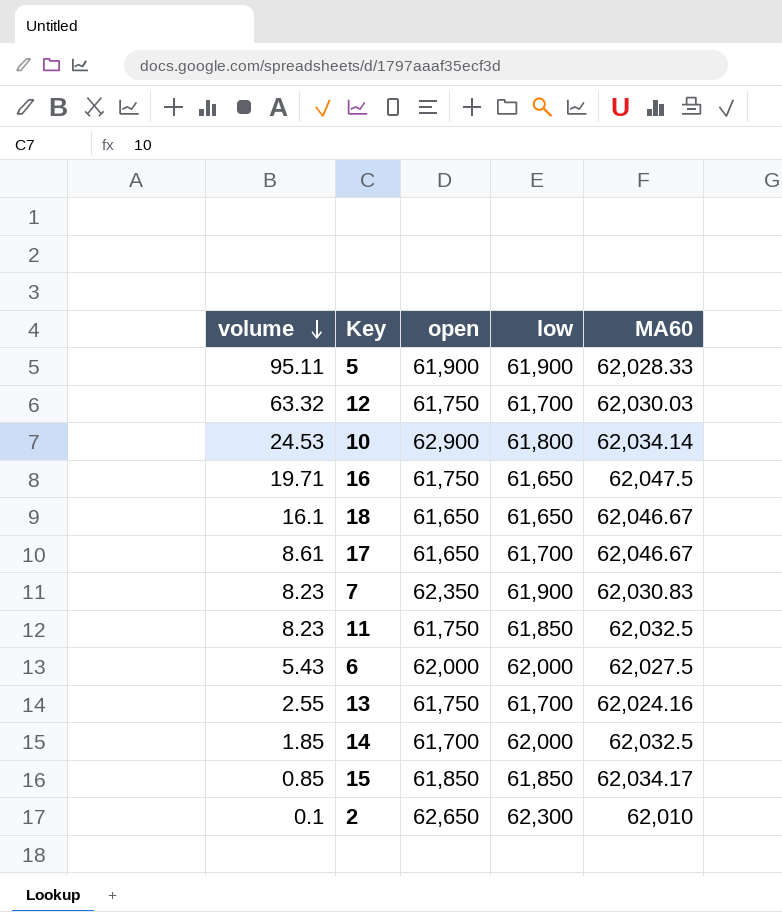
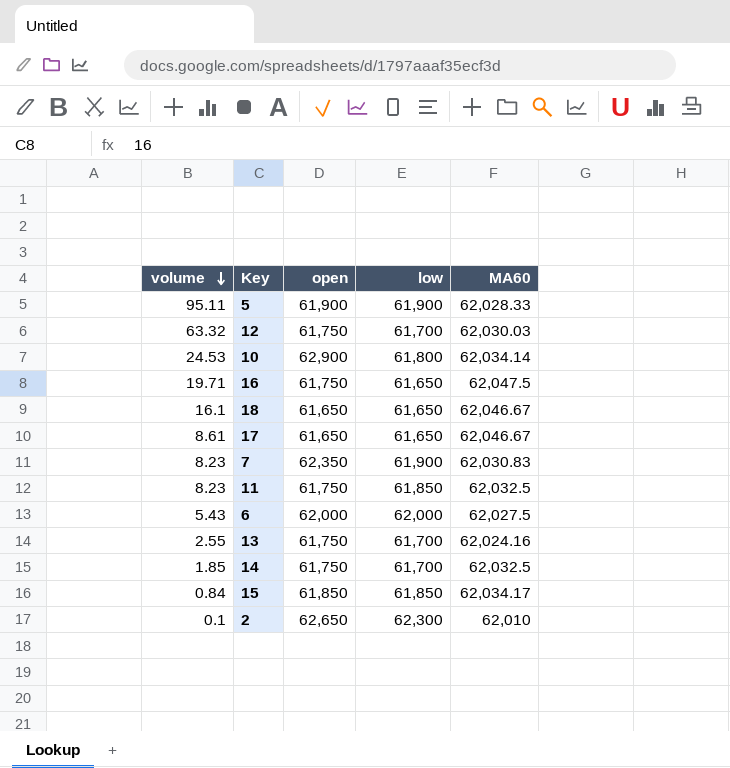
17 | low: 61,700 -> 61,650
14 | open: 61,700 -> 61,750
14 | low: 62,000 -> 61,700
15 | volume: 0.85 -> 0.84

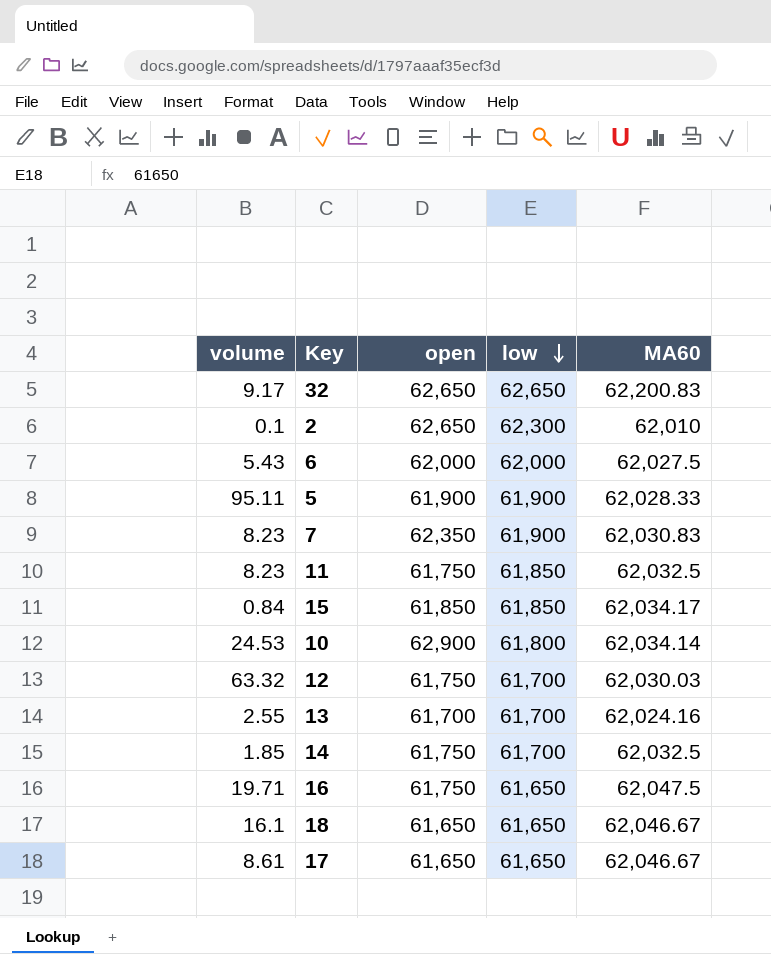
row order: volume descending -> low descending
row 32: none -> 9.17 | 62,650 | 62,650 | 62,200.83
13 | open: 61,750 -> 61,700

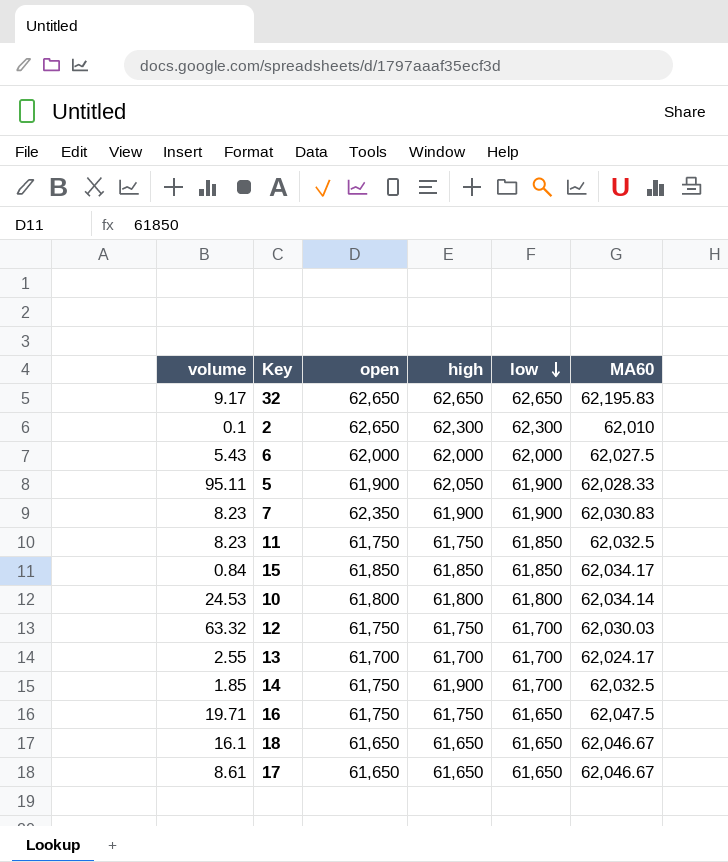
column high | position: none -> 4
32 | MA60: 62,200.83 -> 62,195.83
10 | open: 62,900 -> 61,800
13 | MA60: 62,024.16 -> 62,024.17

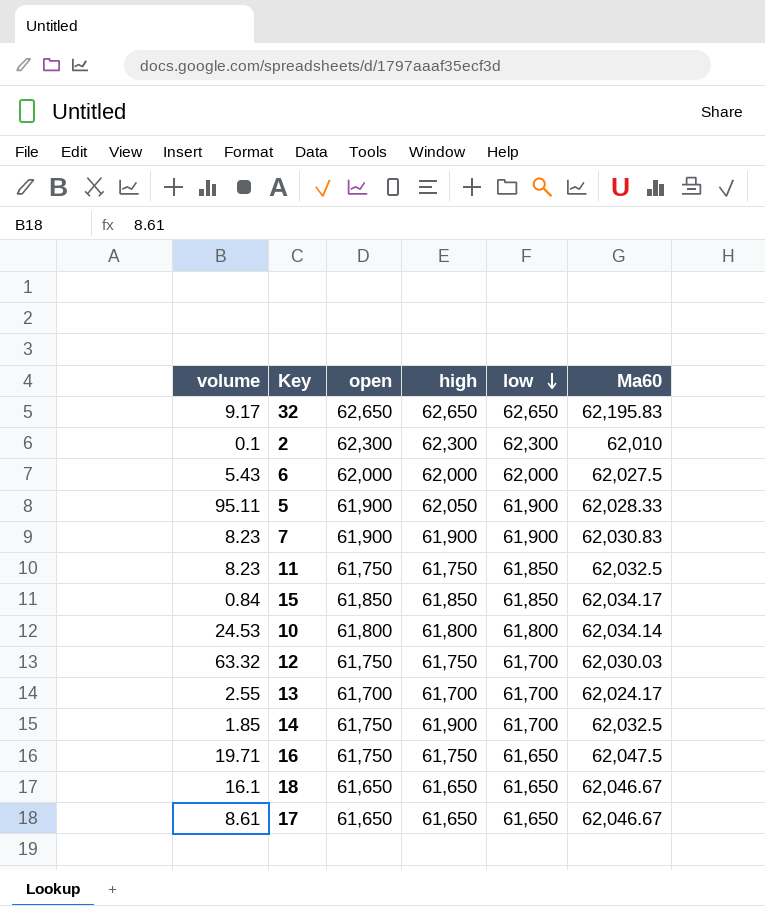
column name: MA60 -> Ma60
2 | open: 62,650 -> 62,300
7 | open: 62,350 -> 61,900

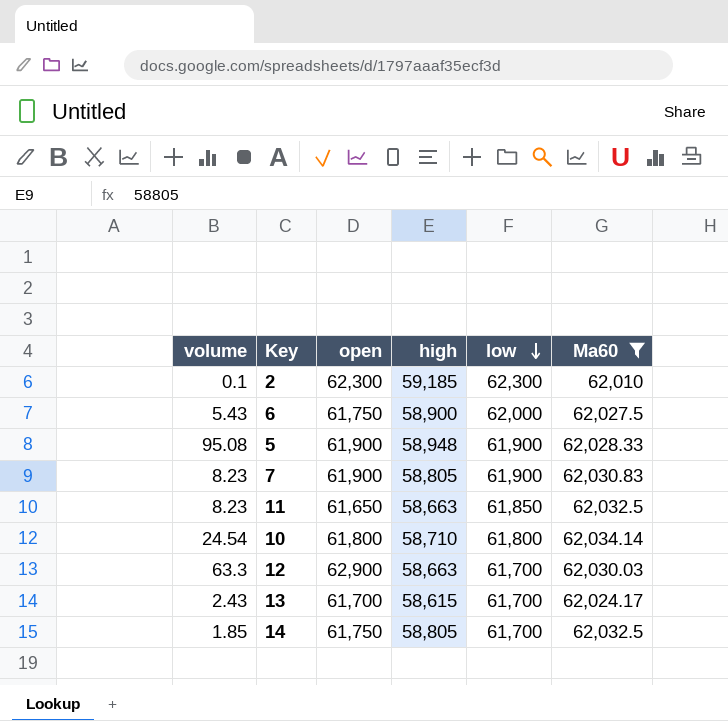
filter: none -> Ma60 <= 62,034.14
2 | high: 62,300 -> 59,185
6 | open: 62,000 -> 61,750
6 | high: 62,000 -> 58,900
5 | volume: 95.11 -> 95.08
5 | high: 62,050 -> 58,948
7 | high: 61,900 -> 58,805
11 | open: 61,750 -> 61,650
11 | high: 61,750 -> 58,663
10 | volume: 24.53 -> 24.54
10 | high: 61,800 -> 58,710
12 | volume: 63.32 -> 63.3
12 | open: 61,750 -> 62,900
12 | high: 61,750 -> 58,663
13 | volume: 2.55 -> 2.43
13 | high: 61,700 -> 58,615
14 | high: 61,900 -> 58,805

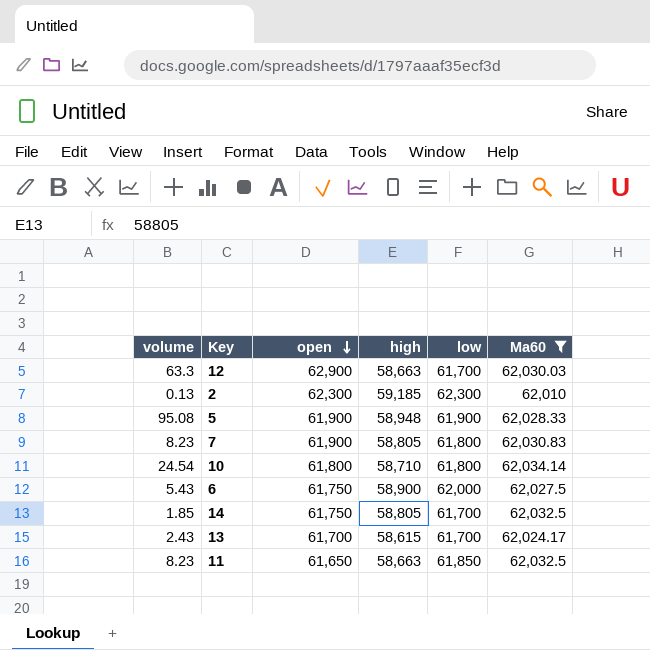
row order: low descending -> open descending
2 | volume: 0.1 -> 0.13
7 | low: 61,900 -> 61,800

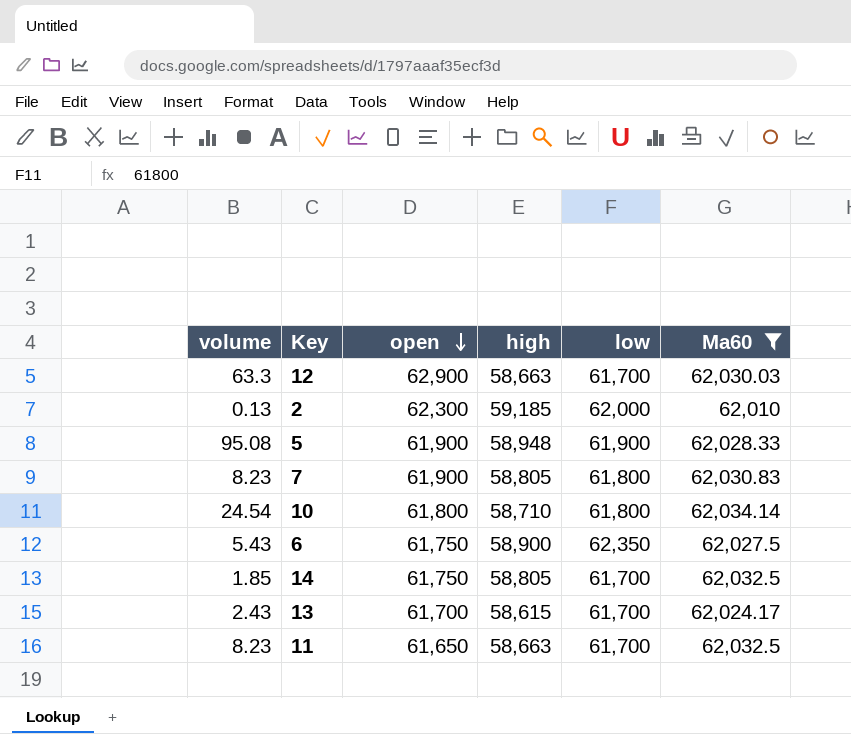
2 | low: 62,300 -> 62,000
6 | low: 62,000 -> 62,350
11 | low: 61,850 -> 61,700

